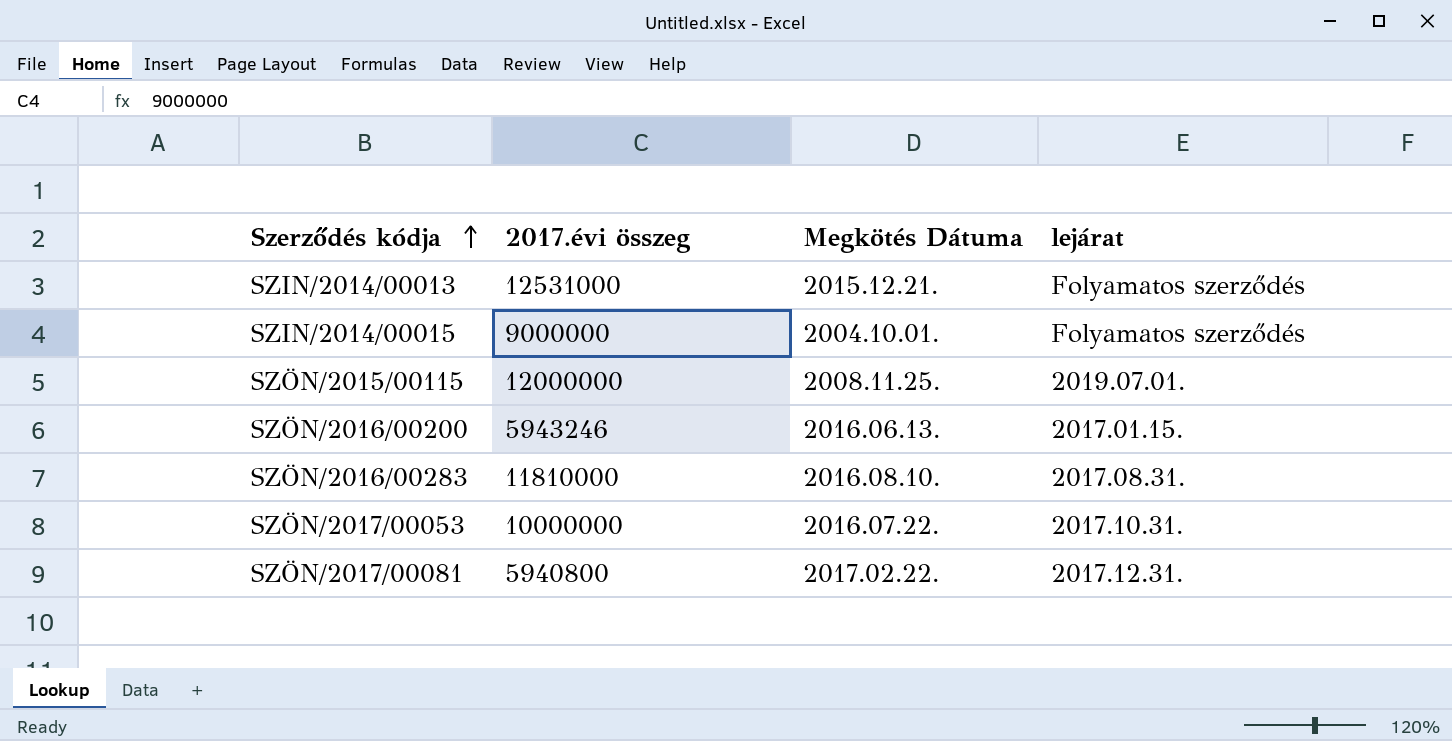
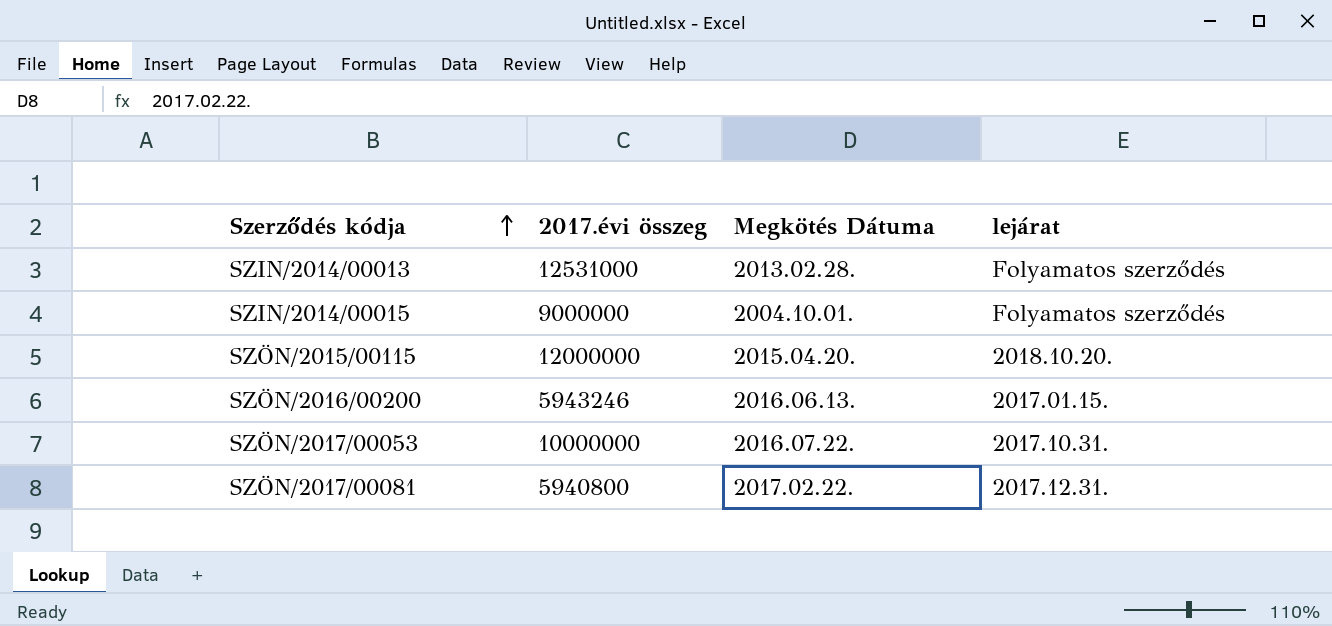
row SZÖN/2016/00283: 11810000 | 2016.08.10. | 2017.08.31. -> none
SZIN/2014/00013 | Megkötés Dátuma: 2015.12.21. -> 2013.02.28.
SZÖN/2015/00115 | Megkötés Dátuma: 2008.11.25. -> 2015.04.20.
SZÖN/2015/00115 | lejárat: 2019.07.01. -> 2018.10.20.

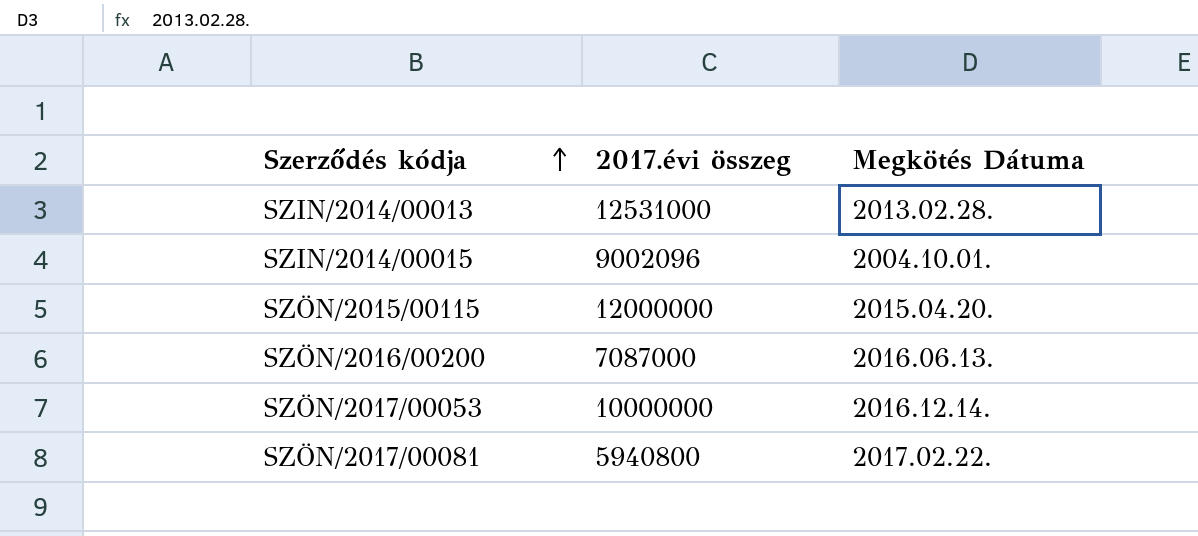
column lejárat | position: 4 -> none
SZIN/2014/00015 | 2017.évi összeg: 9000000 -> 9002096
SZÖN/2016/00200 | 2017.évi összeg: 5943246 -> 7087000
SZÖN/2017/00053 | Megkötés Dátuma: 2016.07.22. -> 2016.12.14.

